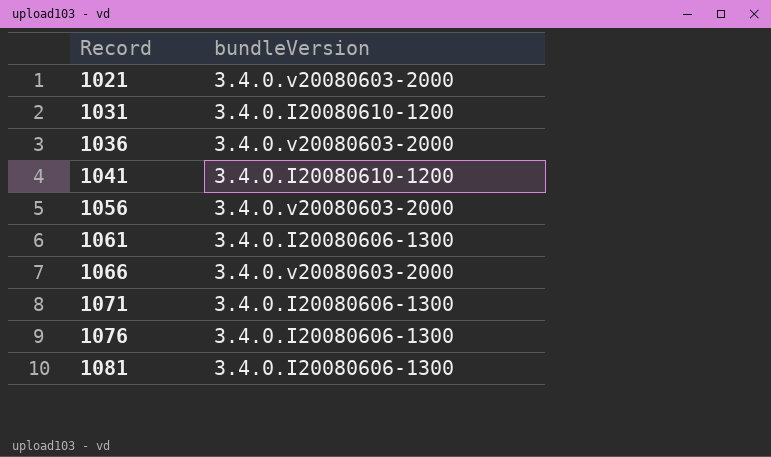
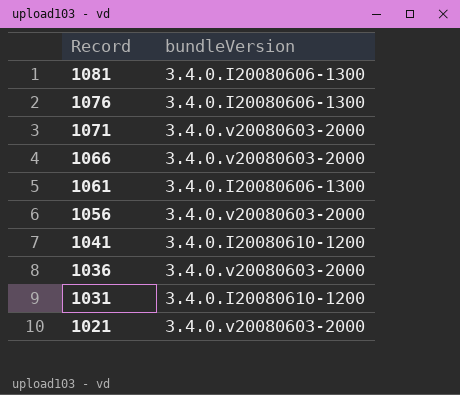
row order: Record ascending -> Record descending
1071 | bundleVersion: 3.4.0.I20080606-1300 -> 3.4.0.v20080603-2000

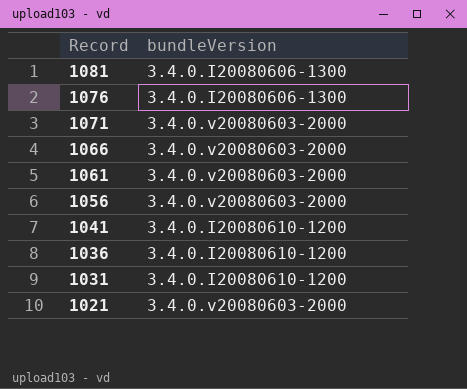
1061 | bundleVersion: 3.4.0.I20080606-1300 -> 3.4.0.v20080603-2000
1036 | bundleVersion: 3.4.0.v20080603-2000 -> 3.4.0.I20080610-1200

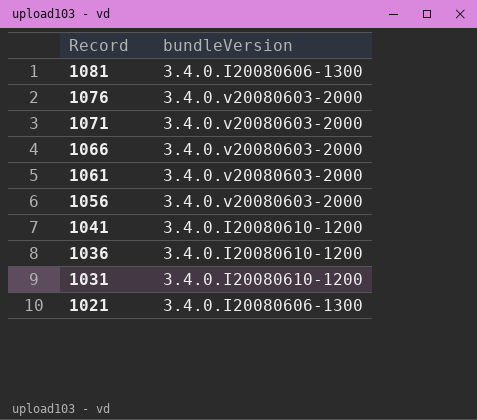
1076 | bundleVersion: 3.4.0.I20080606-1300 -> 3.4.0.v20080603-2000
1021 | bundleVersion: 3.4.0.v20080603-2000 -> 3.4.0.I20080606-1300

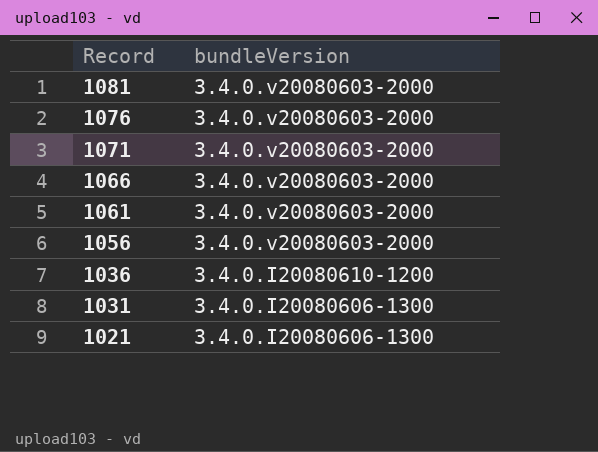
row 1041: 3.4.0.I20080610-1200 -> none
1081 | bundleVersion: 3.4.0.I20080606-1300 -> 3.4.0.v20080603-2000
1031 | bundleVersion: 3.4.0.I20080610-1200 -> 3.4.0.I20080606-1300

